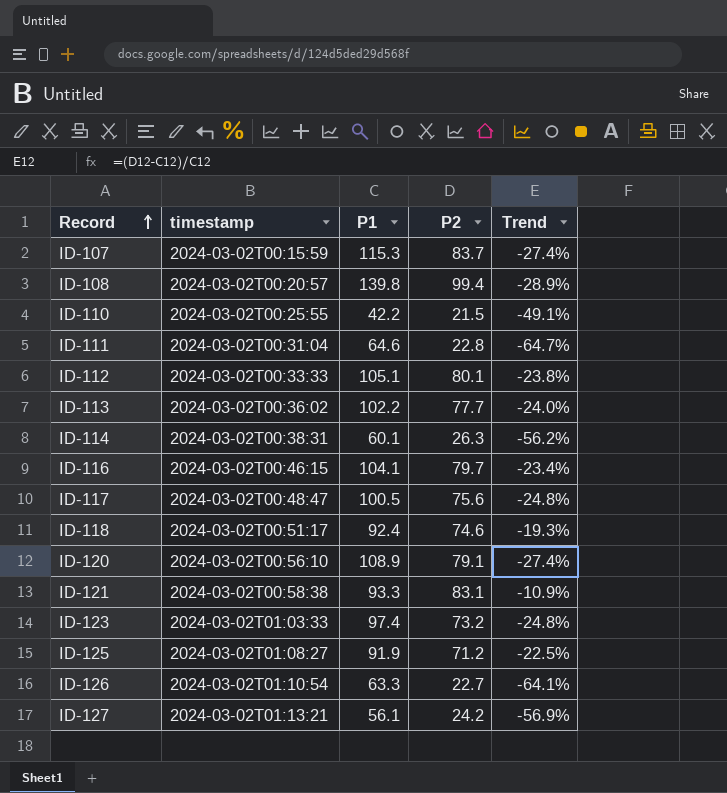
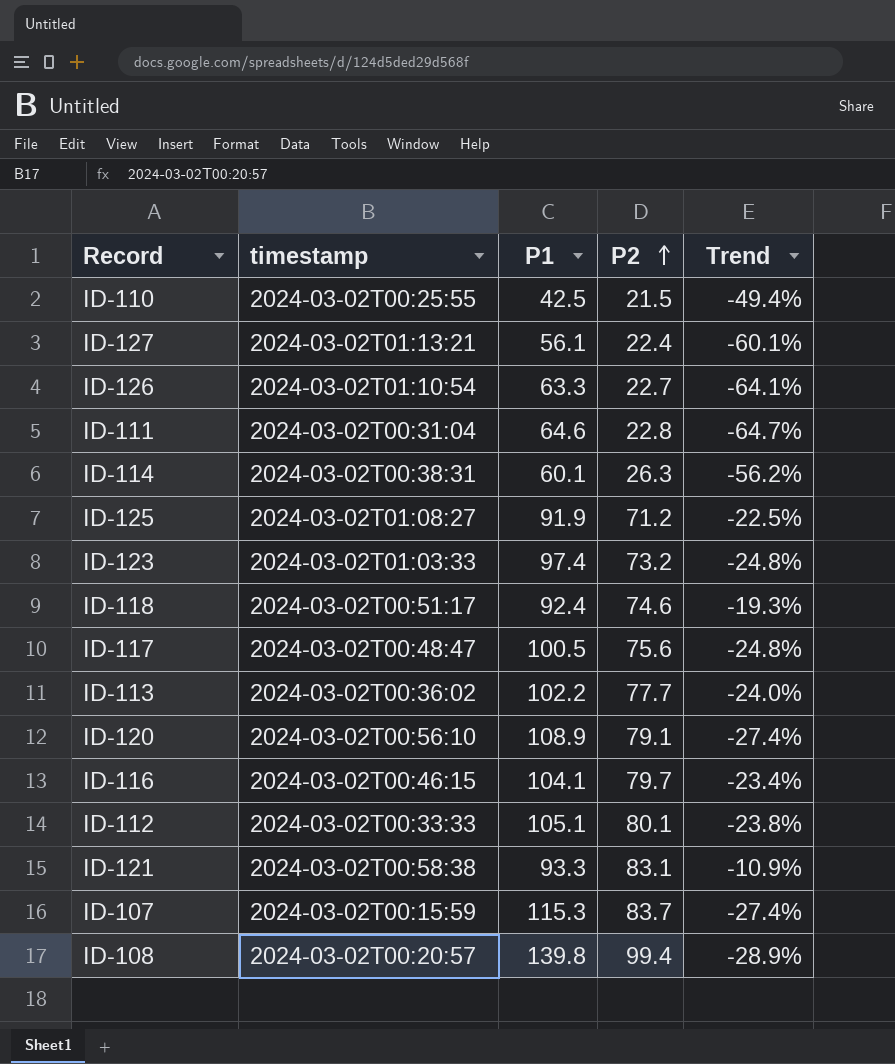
row order: Record ascending -> P2 ascending
ID-110 | P1: 42.2 -> 42.5
ID-110 | Trend: -49.1% -> -49.4%
ID-127 | P2: 24.2 -> 22.4
ID-127 | Trend: -56.9% -> -60.1%

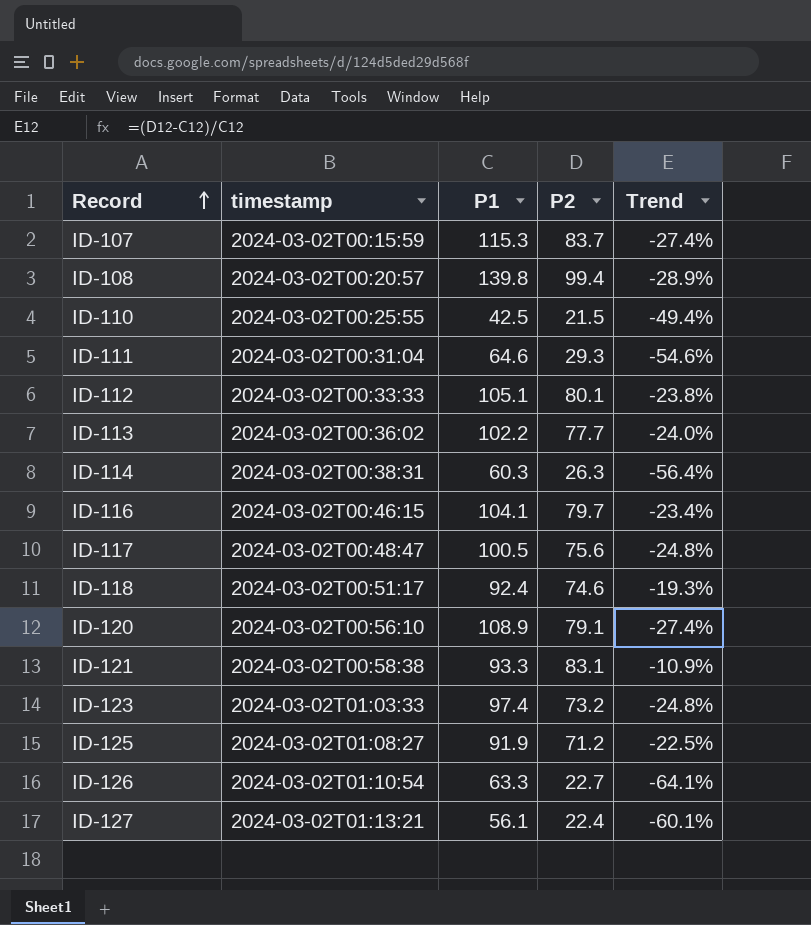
row order: P2 ascending -> Record ascending
ID-111 | P2: 22.8 -> 29.3
ID-111 | Trend: -64.7% -> -54.6%
ID-114 | P1: 60.1 -> 60.3
ID-114 | Trend: -56.2% -> -56.4%

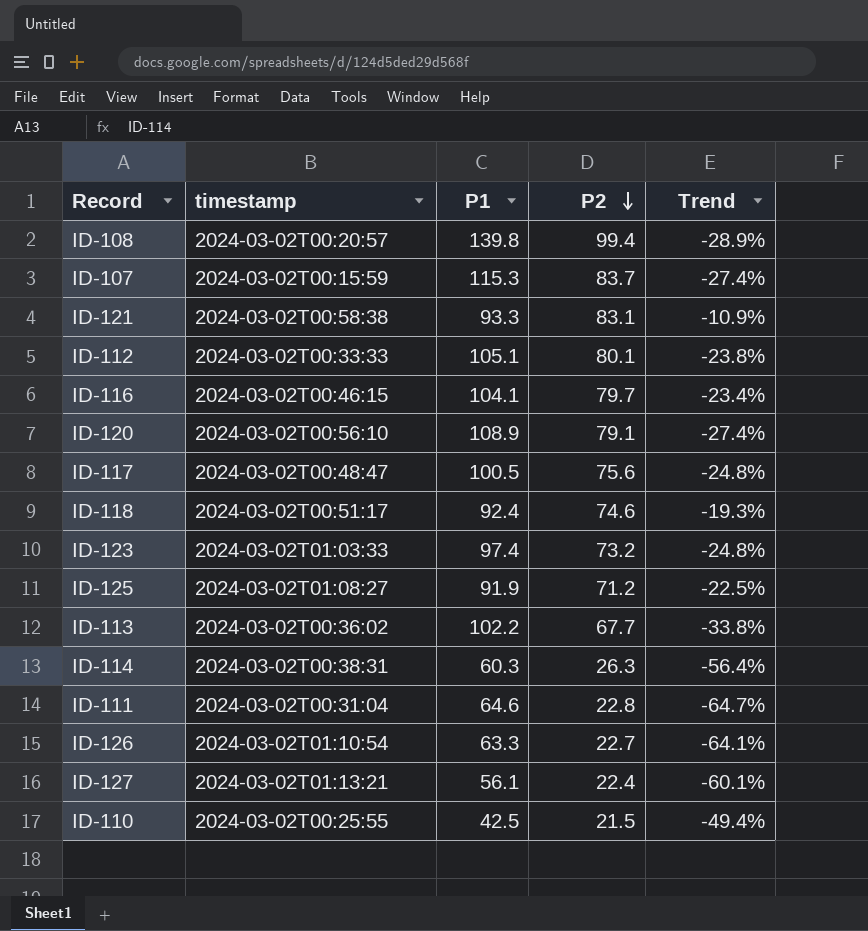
row order: Record ascending -> P2 descending
ID-113 | P2: 77.7 -> 67.7
ID-113 | Trend: -24.0% -> -33.8%
ID-111 | P2: 29.3 -> 22.8
ID-111 | Trend: -54.6% -> -64.7%

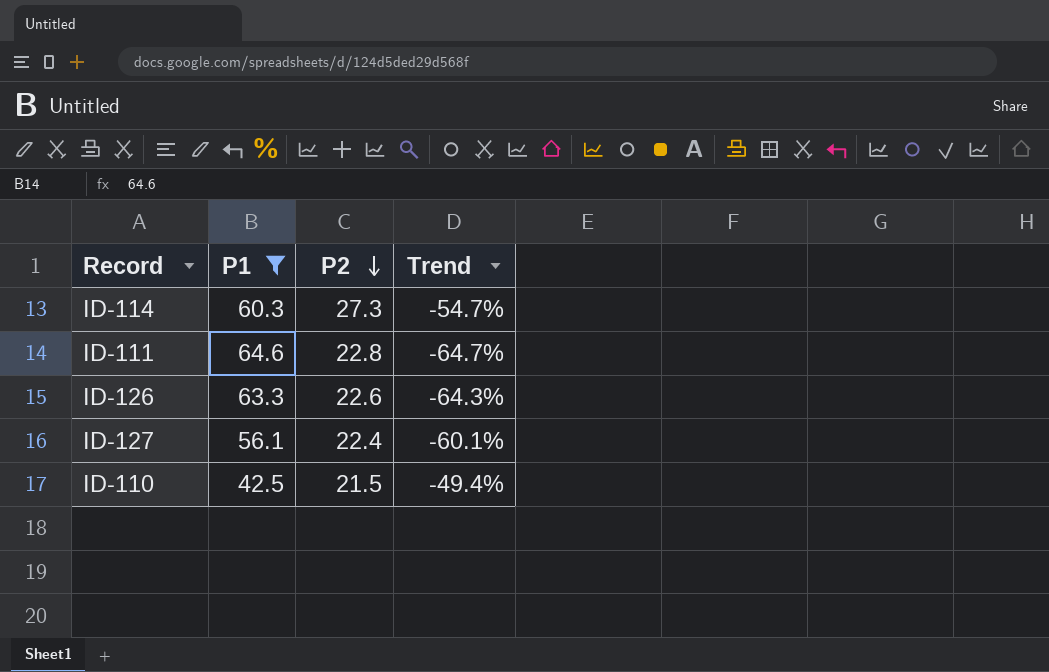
filter: none -> P1 <= 64.6
column timestamp | position: 2 -> none
ID-114 | P2: 26.3 -> 27.3
ID-114 | Trend: -56.4% -> -54.7%
ID-126 | P2: 22.7 -> 22.6
ID-126 | Trend: -64.1% -> -64.3%

